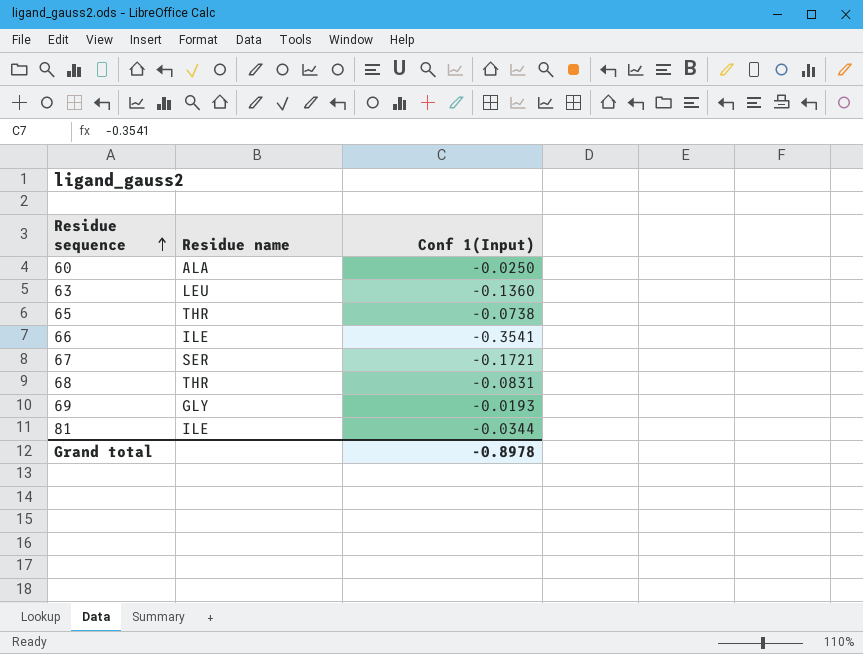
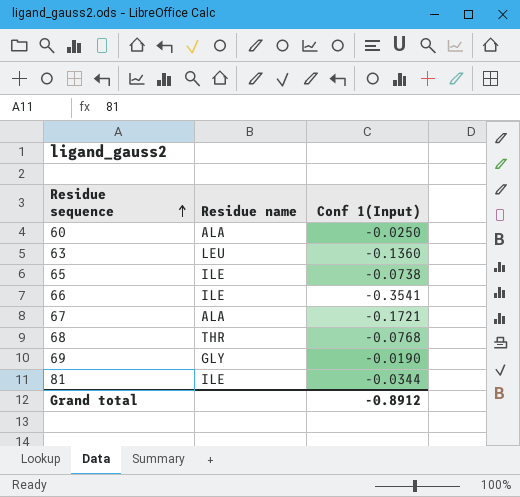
65 | Residue name: THR -> ILE
67 | Residue name: SER -> ALA
68 | Conf 1(Input): -0.0831 -> -0.0768
69 | Conf 1(Input): -0.0193 -> -0.0190
Grand total | Conf 1(Input): -0.8978 -> -0.8912

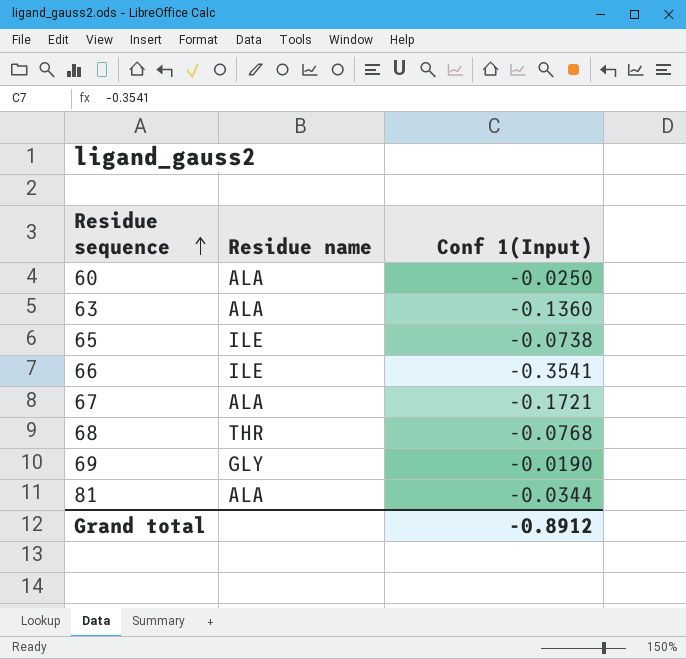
63 | Residue name: LEU -> ALA
81 | Residue name: ILE -> ALA

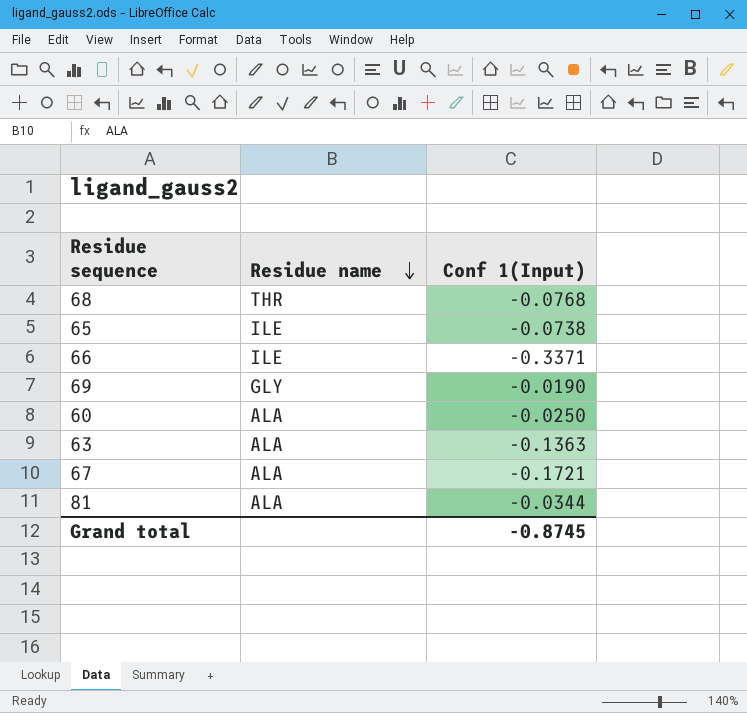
row order: Residue sequence ascending -> Residue name descending
66 | Conf 1(Input): -0.3541 -> -0.3371
63 | Conf 1(Input): -0.1360 -> -0.1363
Grand total | Conf 1(Input): -0.8912 -> -0.8745

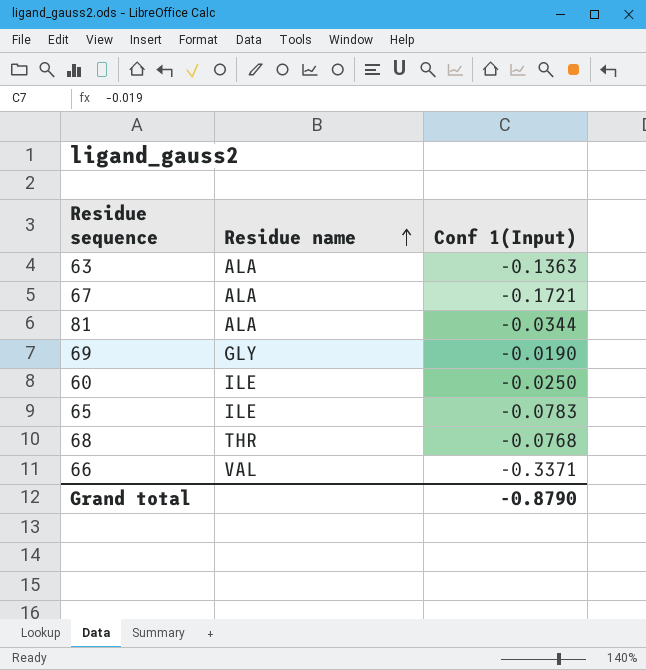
row order: Residue name descending -> Residue name ascending
60 | Residue name: ALA -> ILE
65 | Conf 1(Input): -0.0738 -> -0.0783
66 | Residue name: ILE -> VAL
Grand total | Conf 1(Input): -0.8745 -> -0.8790

